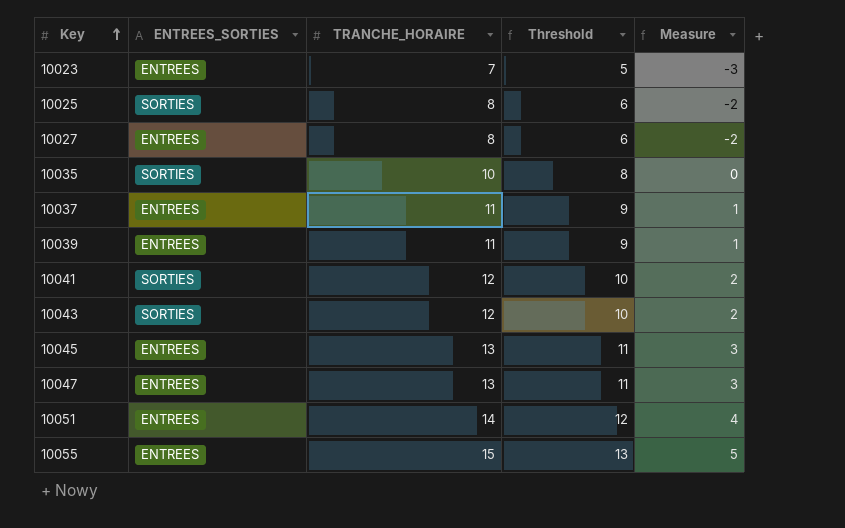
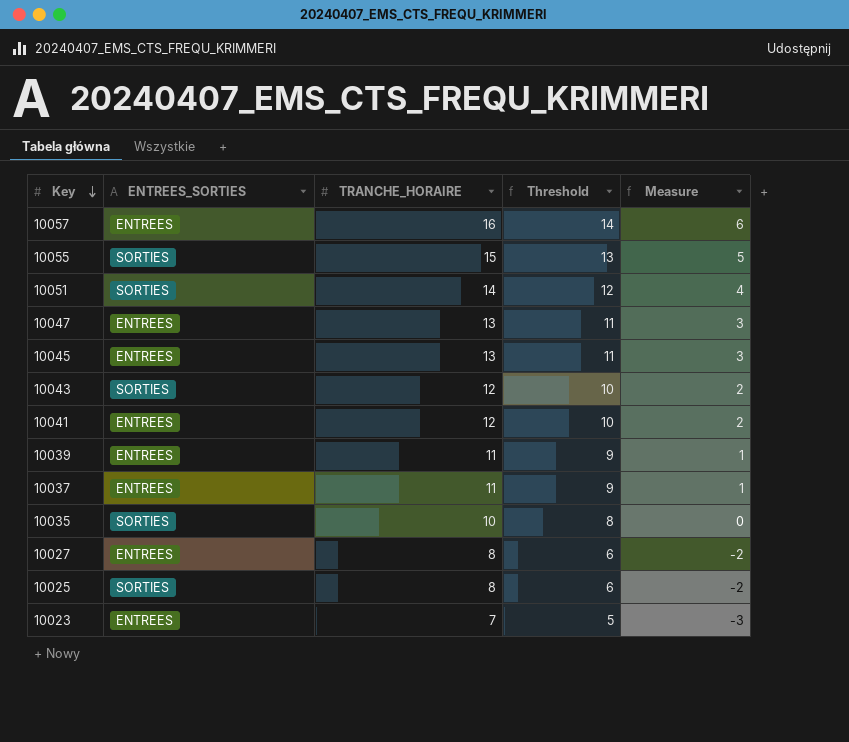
row order: Key ascending -> Key descending
row 10057: none -> ENTREES | 16 | 14 | 6
10055 | ENTREES_SORTIES: ENTREES -> SORTIES
10051 | ENTREES_SORTIES: ENTREES -> SORTIES
10041 | ENTREES_SORTIES: SORTIES -> ENTREES

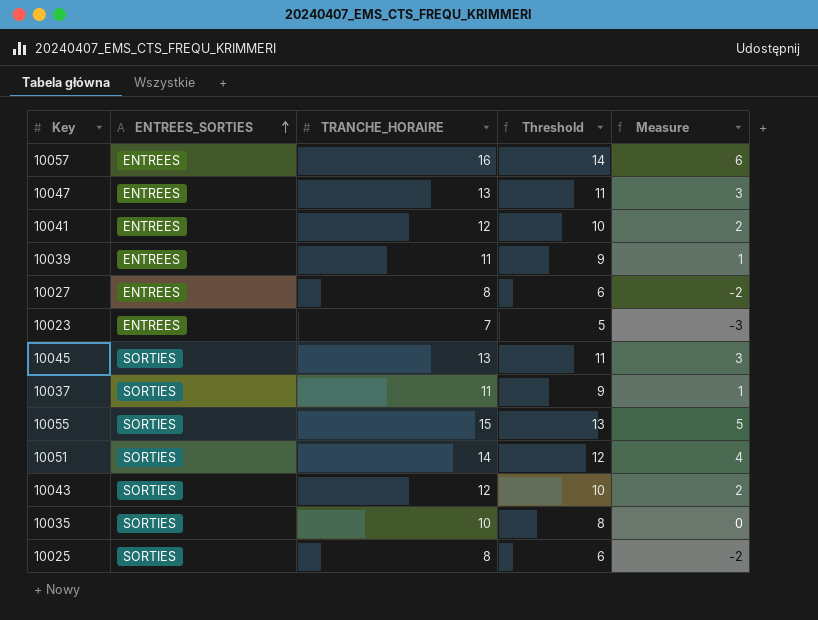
row order: Key descending -> ENTREES_SORTIES ascending
10045 | ENTREES_SORTIES: ENTREES -> SORTIES
10037 | ENTREES_SORTIES: ENTREES -> SORTIES

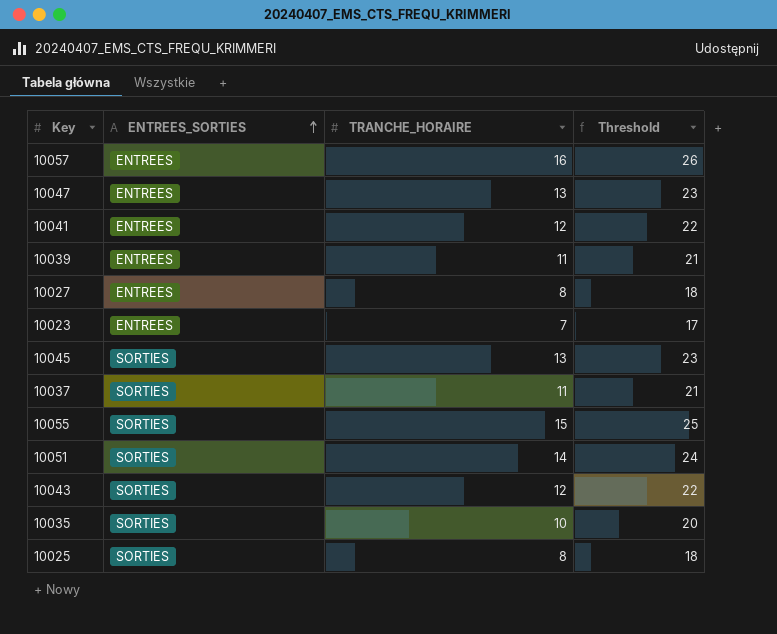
column Measure | formula: [TRANCHE_HORAIRE] - 10 -> none
column Threshold | formula: [TRANCHE_HORAIRE] - 2 -> [TRANCHE_HORAIRE] + 10

